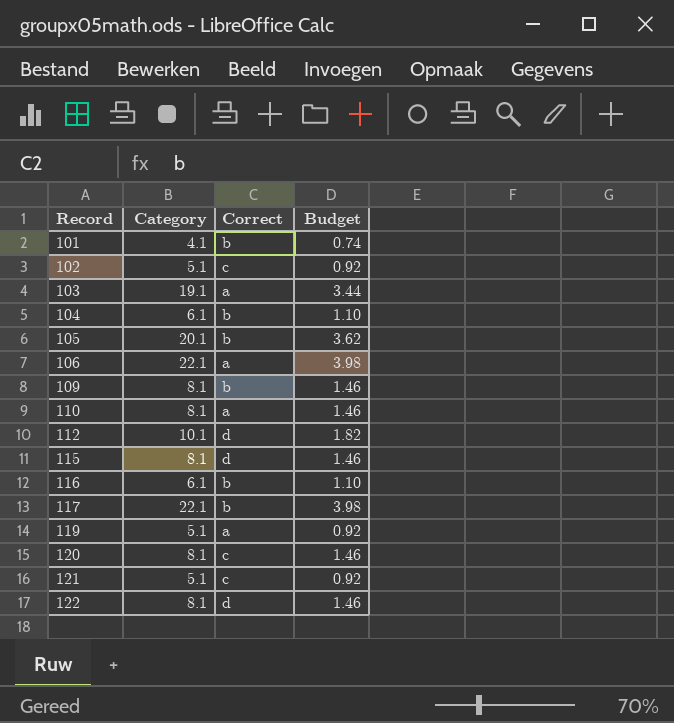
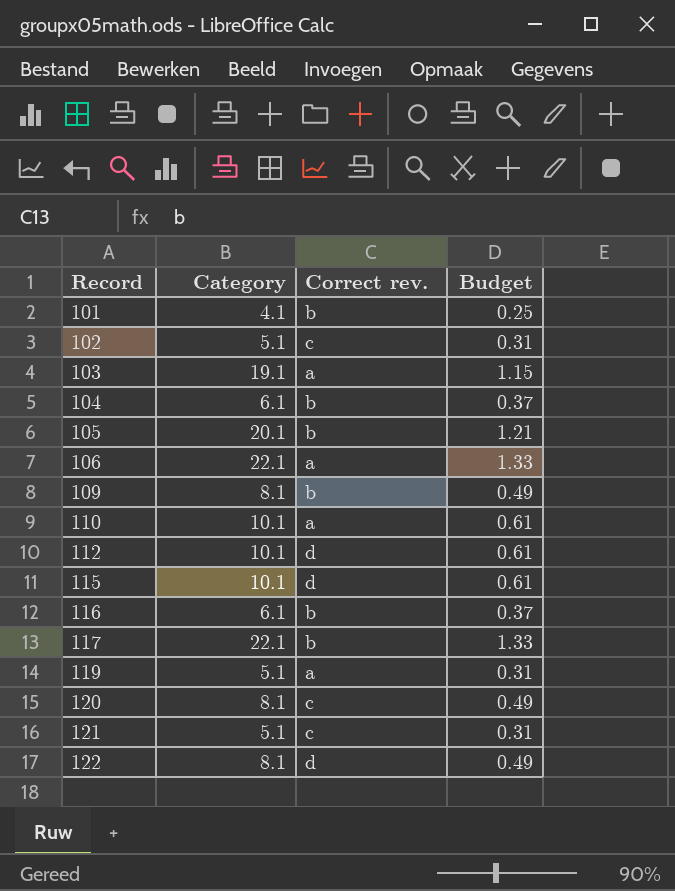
column name: Correct -> Correct rev.
column Budget | formula: [Category] * 0.18 -> [Category] * 0.06
110 | Category: 8.1 -> 10.1
115 | Category: 8.1 -> 10.1

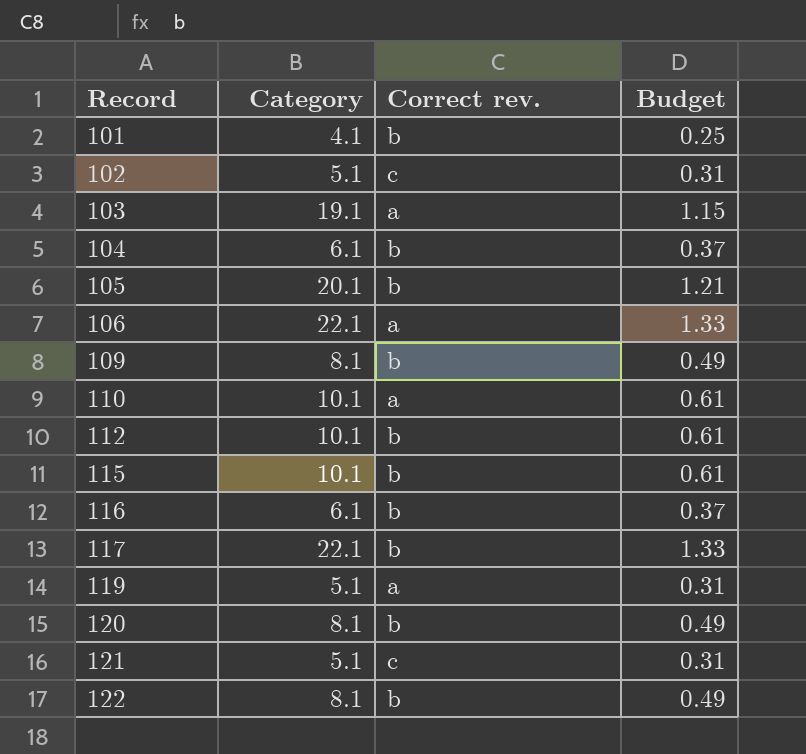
112 | Correct rev.: d -> b
115 | Correct rev.: d -> b
120 | Correct rev.: c -> b
122 | Correct rev.: d -> b

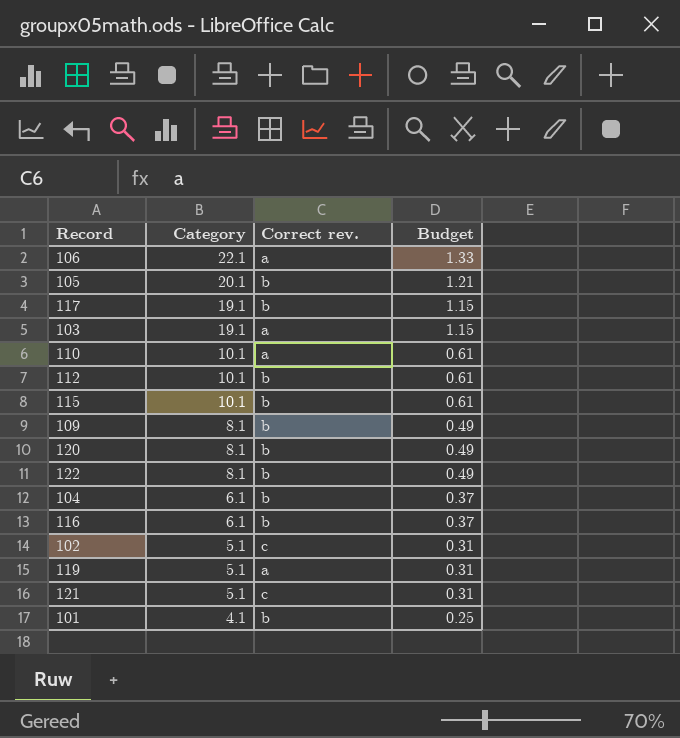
row order: Record ascending -> Category descending
117 | Category: 22.1 -> 19.1
117 | Budget: 1.33 -> 1.15

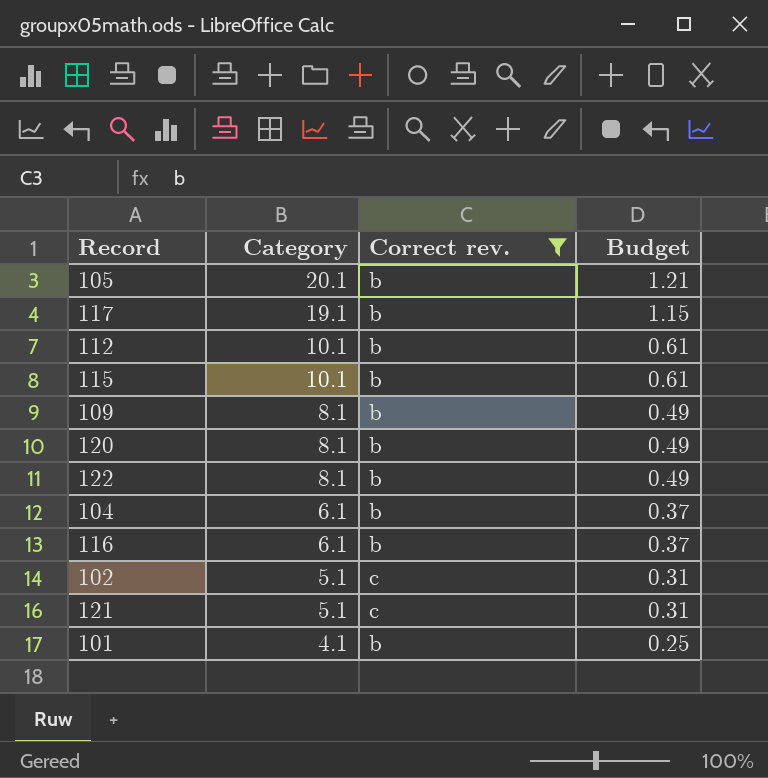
filter: none -> Correct rev. != a

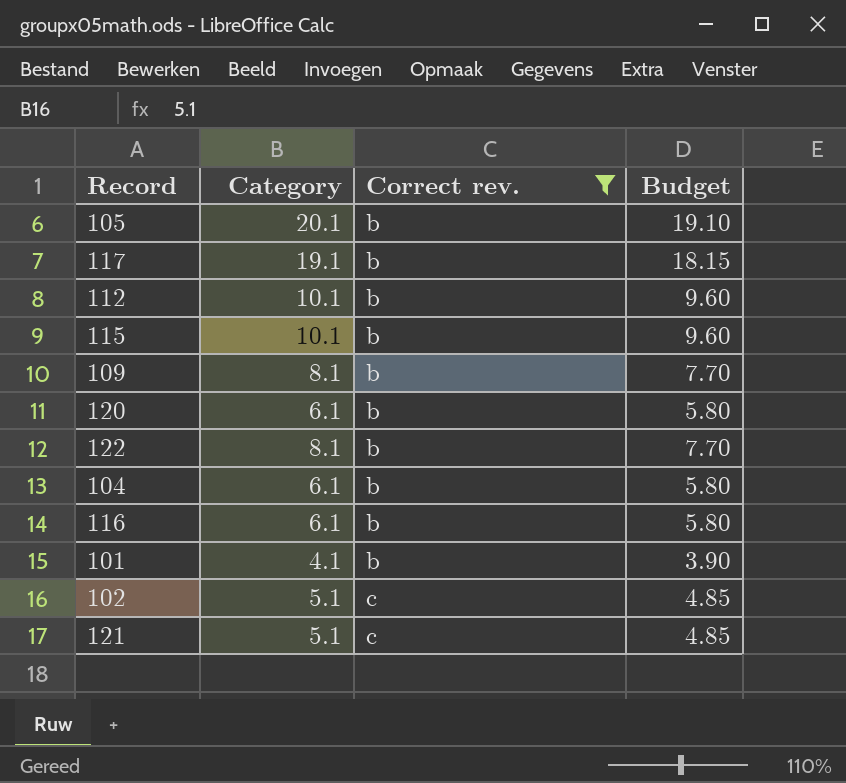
row order: Category descending -> Correct rev. ascending
column Budget | formula: [Category] * 0.06 -> [Category] * 0.95
120 | Category: 8.1 -> 6.1

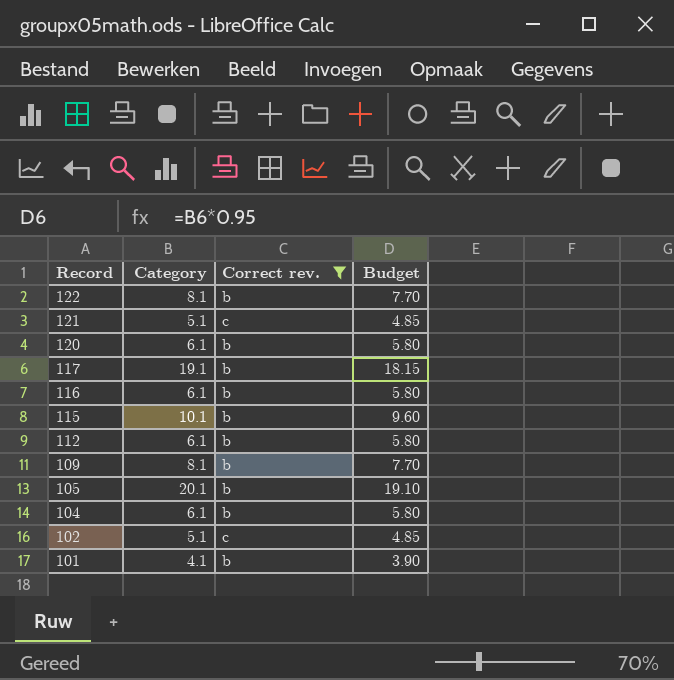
row order: Correct rev. ascending -> Record descending
112 | Category: 10.1 -> 6.1
112 | Budget: 9.60 -> 5.80

